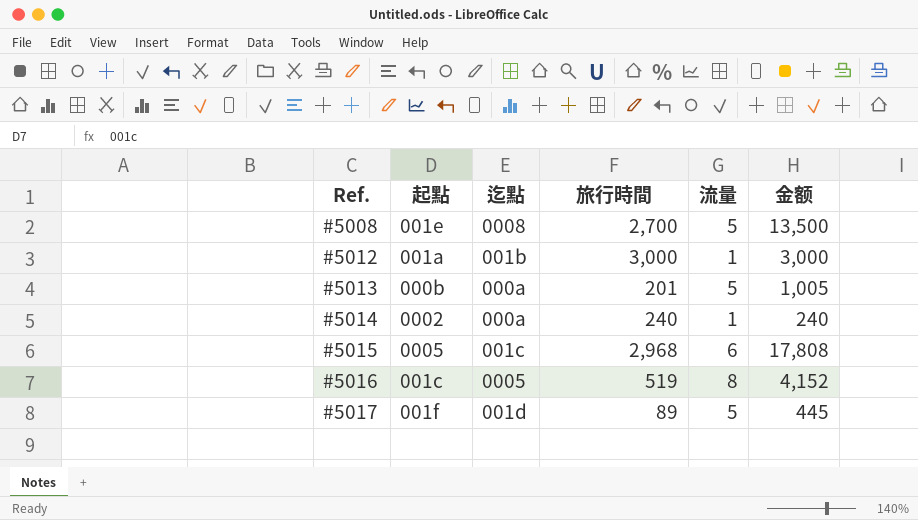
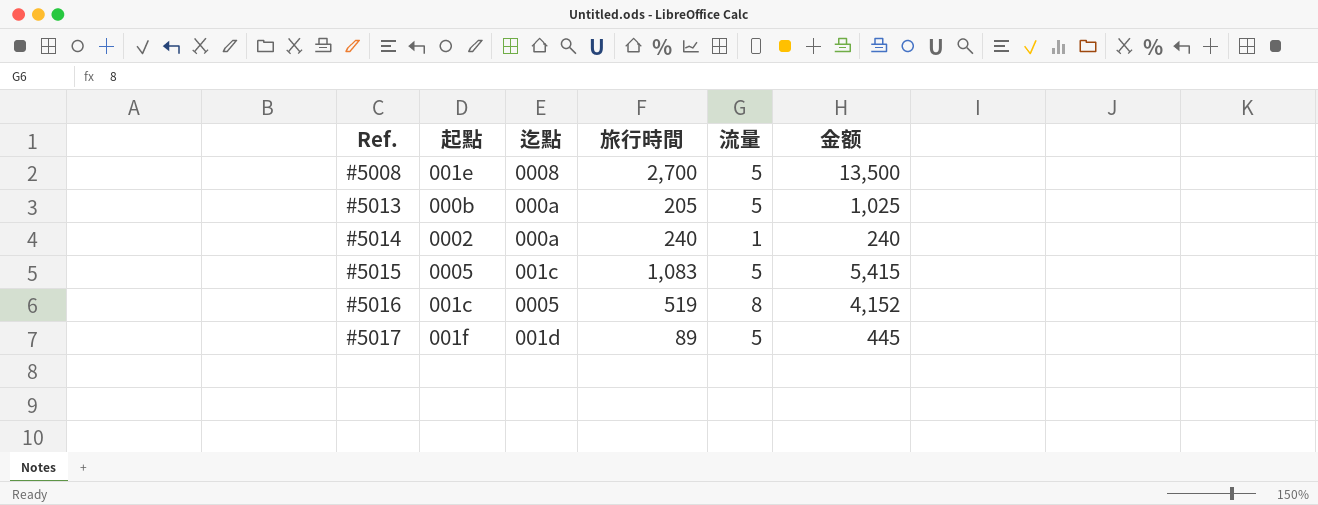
row #5012: 001a | 001b | 3,000 | 1 | 3,000 -> none
#5013 | 旅行時間: 201 -> 205
#5013 | 金额: 1,005 -> 1,025
#5015 | 旅行時間: 2,968 -> 1,083
#5015 | 流量: 6 -> 5
#5015 | 金额: 17,808 -> 5,415

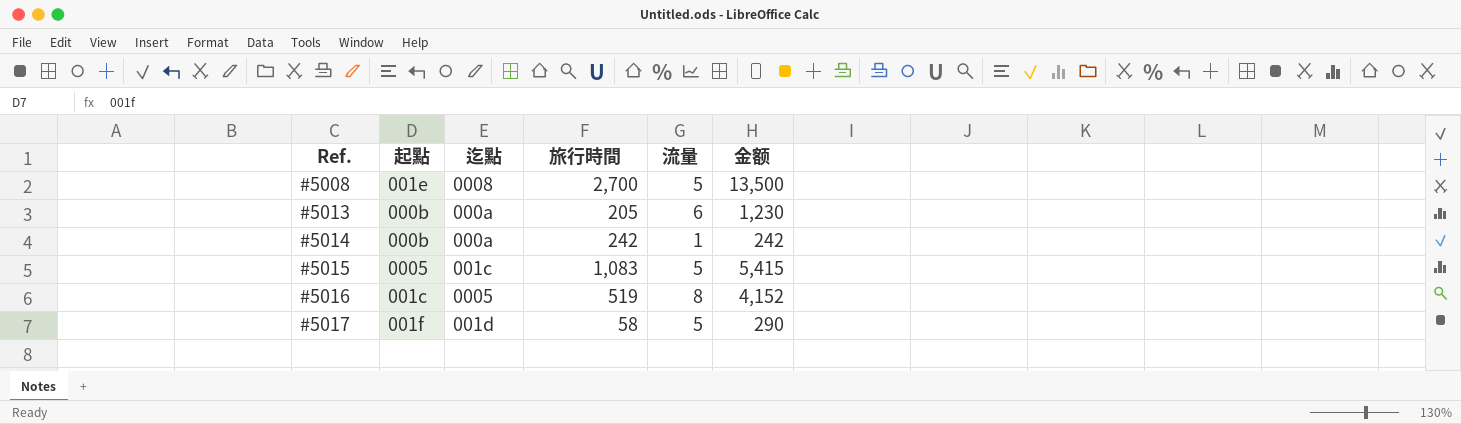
#5013 | 流量: 5 -> 6
#5013 | 金额: 1,025 -> 1,230
#5014 | 起點: 0002 -> 000b
#5014 | 旅行時間: 240 -> 242
#5014 | 金额: 240 -> 242
#5017 | 旅行時間: 89 -> 58
#5017 | 金额: 445 -> 290

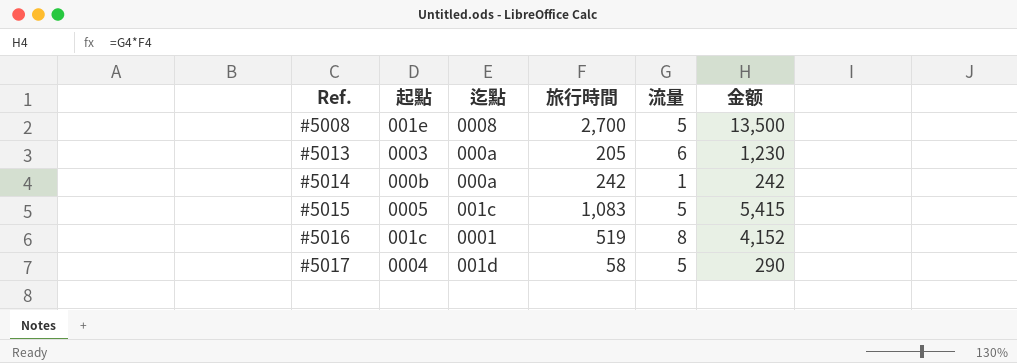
#5013 | 起點: 000b -> 0003
#5016 | 迄點: 0005 -> 0001
#5017 | 起點: 001f -> 0004

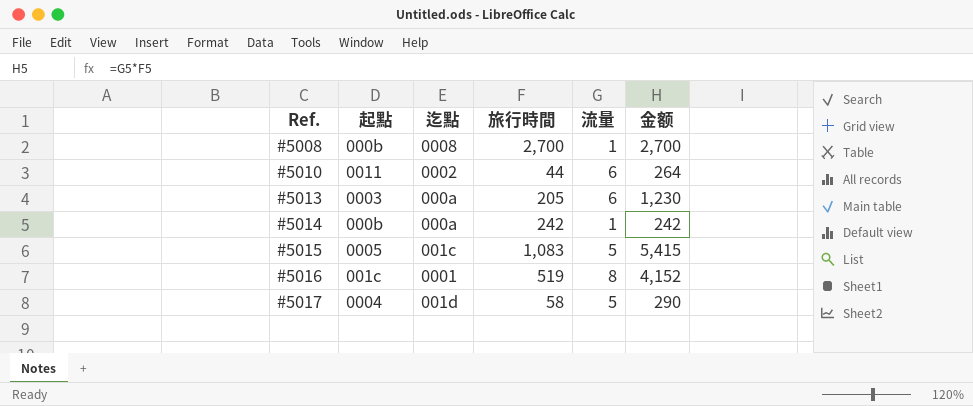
#5008 | 起點: 001e -> 000b
#5008 | 流量: 5 -> 1
#5008 | 金额: 13,500 -> 2,700
row #5010: none -> 0011 | 0002 | 44 | 6 | 264

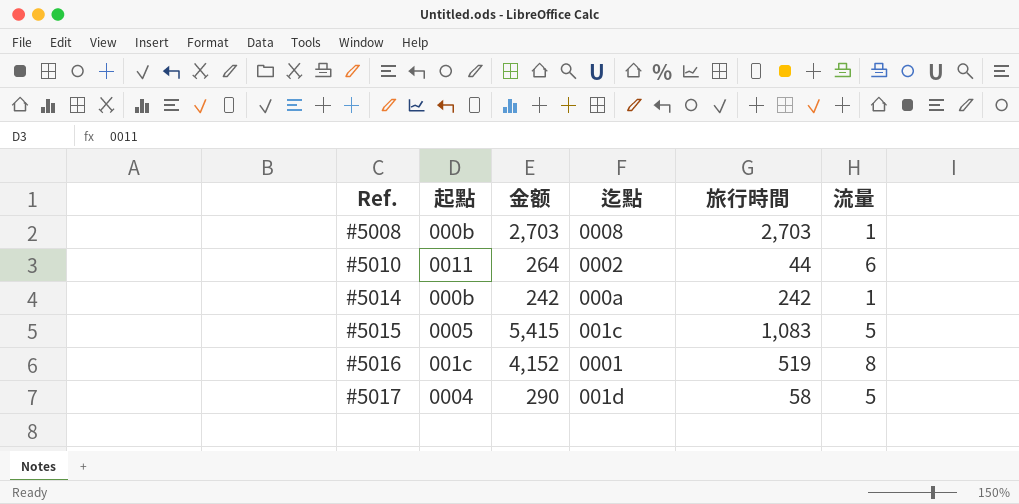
column 金额 | position: 6 -> 3
row #5013: 0003 | 000a | 205 | 6 | 1,230 -> none
#5008 | 金额: 2,700 -> 2,703
#5008 | 旅行時間: 2,700 -> 2,703

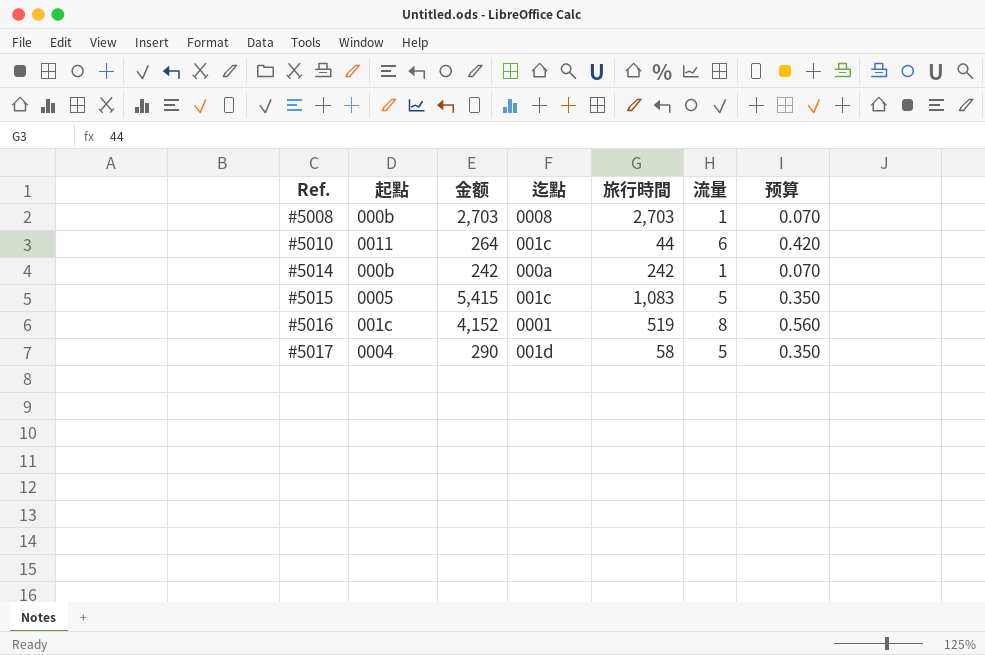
column 预算 | formula: none -> [流量] * 0.07
#5010 | 迄點: 0002 -> 001c

